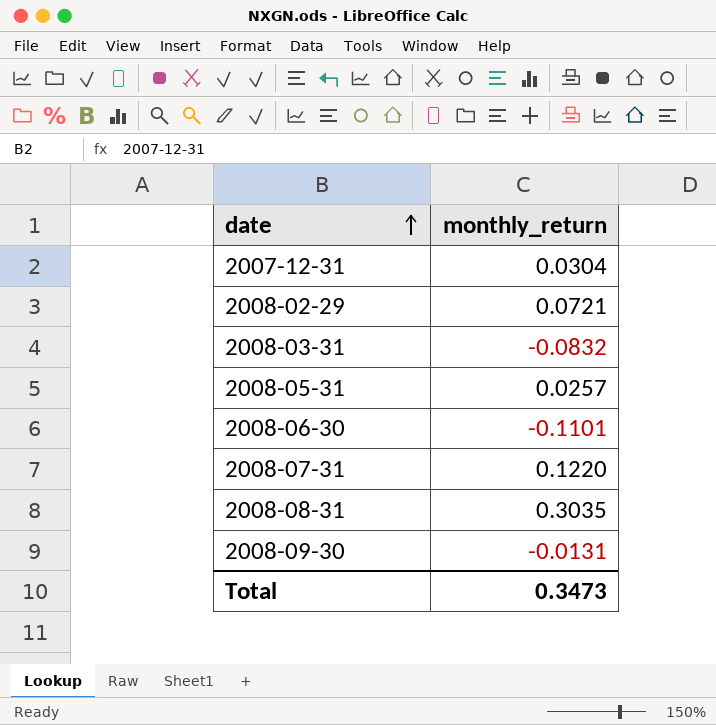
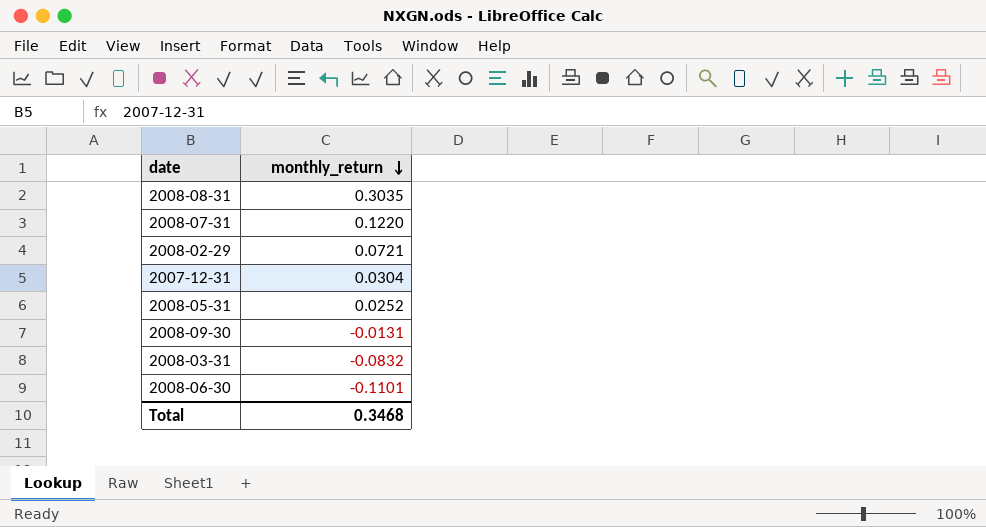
row order: date ascending -> monthly_return descending
2008-05-31 | monthly_return: 0.0257 -> 0.0252
Total | monthly_return: 0.3473 -> 0.3468

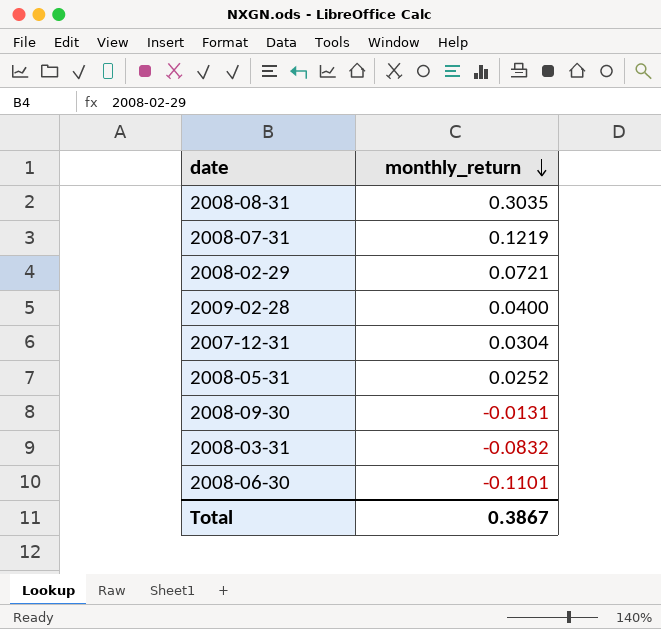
2008-07-31 | monthly_return: 0.1220 -> 0.1219
row 2009-02-28: none -> 0.0400
Total | monthly_return: 0.3468 -> 0.3867

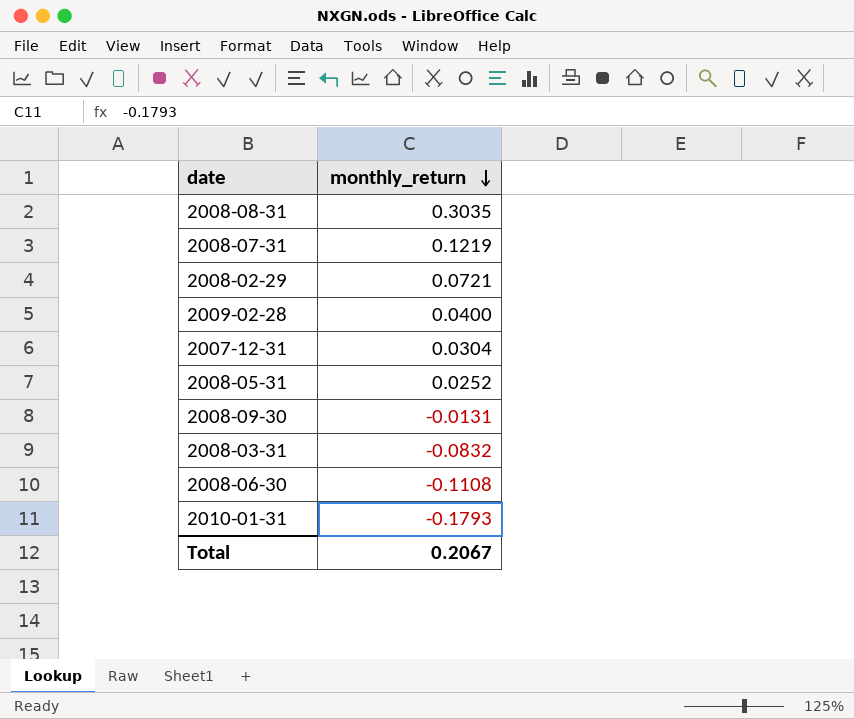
2008-06-30 | monthly_return: -0.1101 -> -0.1108
row 2010-01-31: none -> -0.1793
Total | monthly_return: 0.3867 -> 0.2067

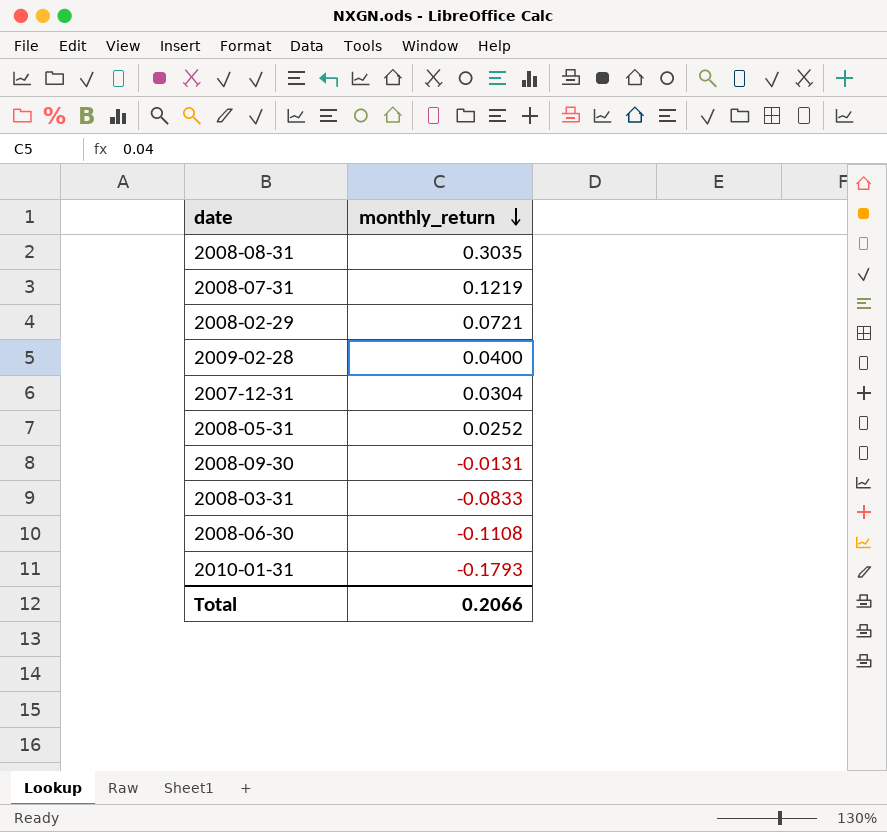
2008-03-31 | monthly_return: -0.0832 -> -0.0833
Total | monthly_return: 0.2067 -> 0.2066

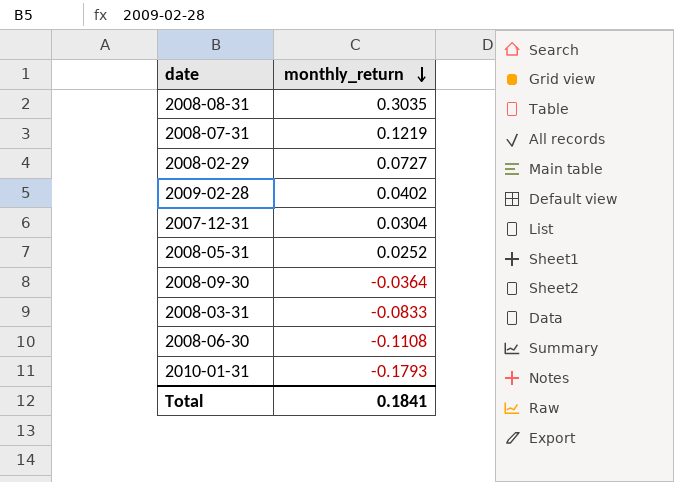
2008-02-29 | monthly_return: 0.0721 -> 0.0727
2009-02-28 | monthly_return: 0.0400 -> 0.0402
2008-09-30 | monthly_return: -0.0131 -> -0.0364
Total | monthly_return: 0.2066 -> 0.1841

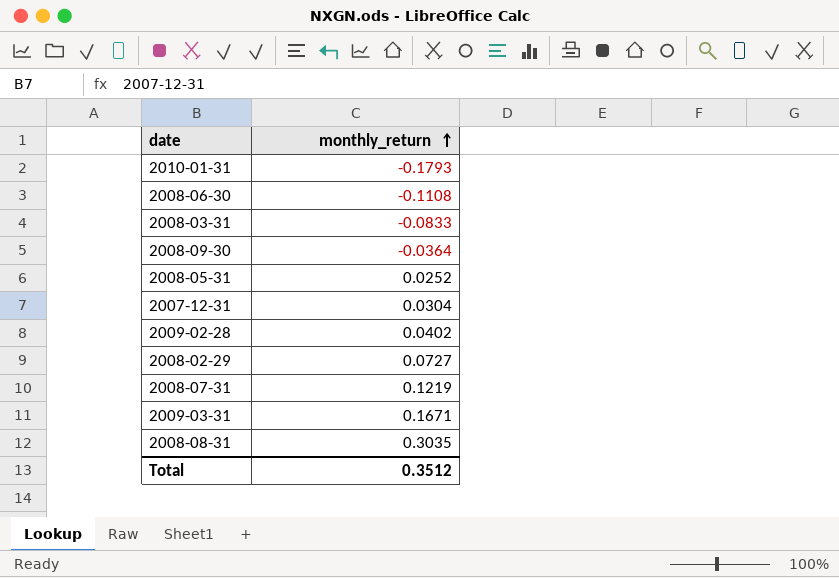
row order: monthly_return descending -> monthly_return ascending
row 2009-03-31: none -> 0.1671
Total | monthly_return: 0.1841 -> 0.3512

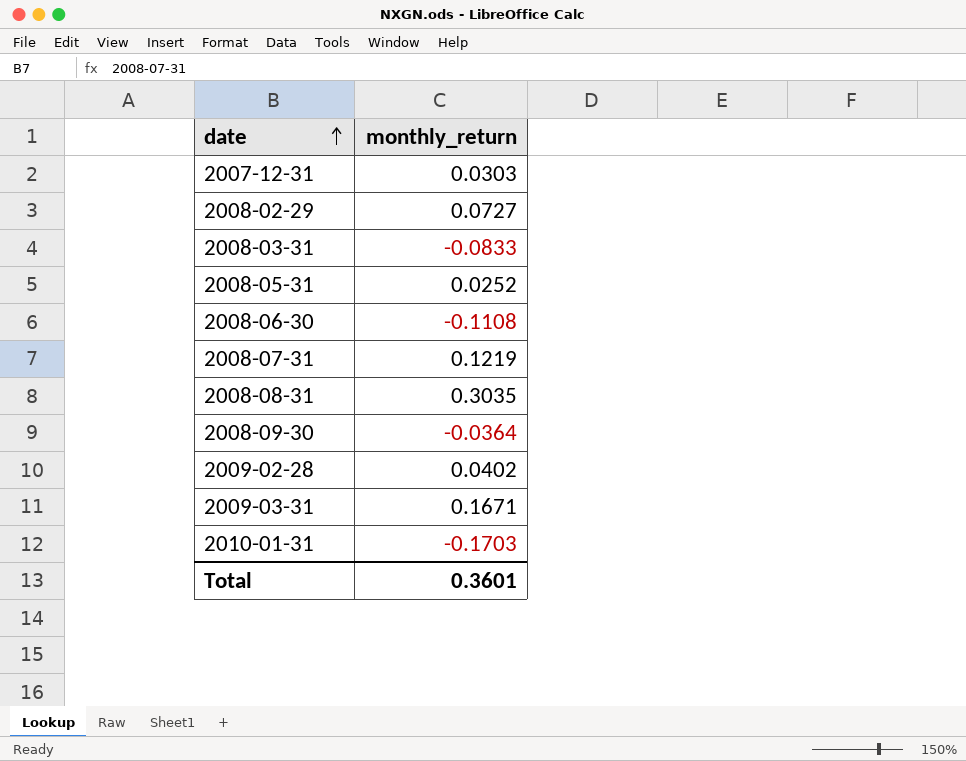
row order: monthly_return ascending -> date ascending
2007-12-31 | monthly_return: 0.0304 -> 0.0303
2010-01-31 | monthly_return: -0.1793 -> -0.1703
Total | monthly_return: 0.3512 -> 0.3601

